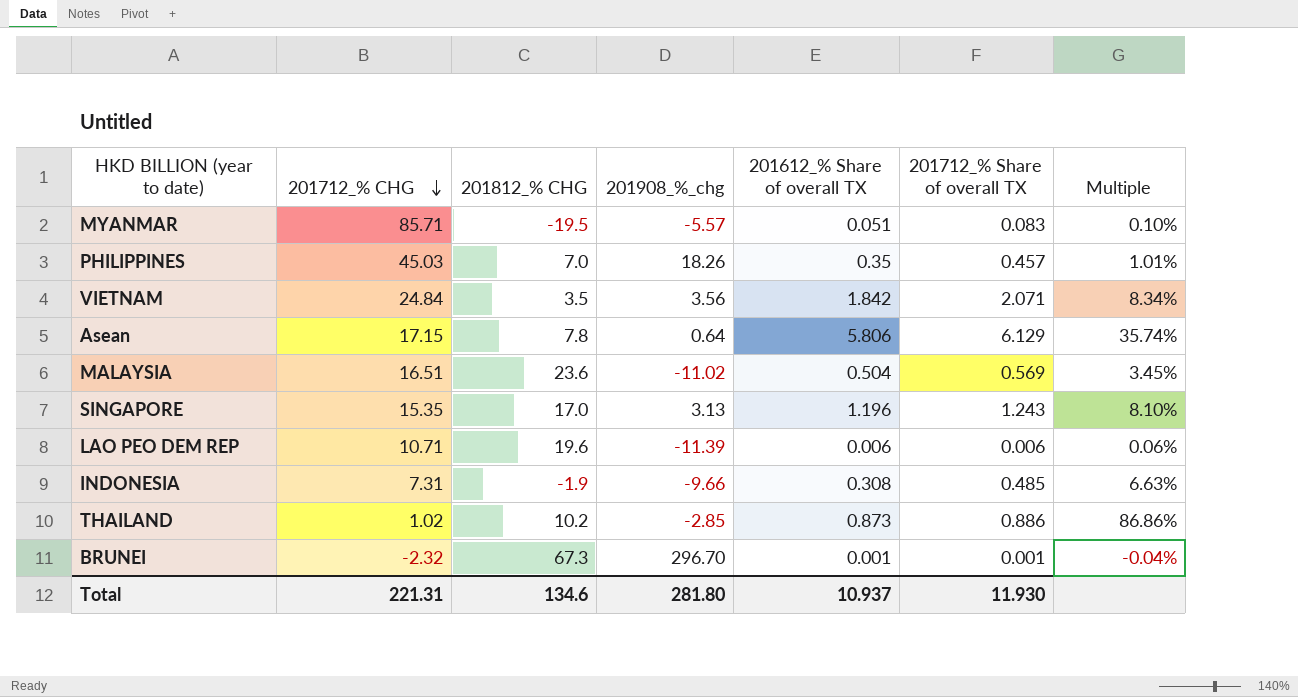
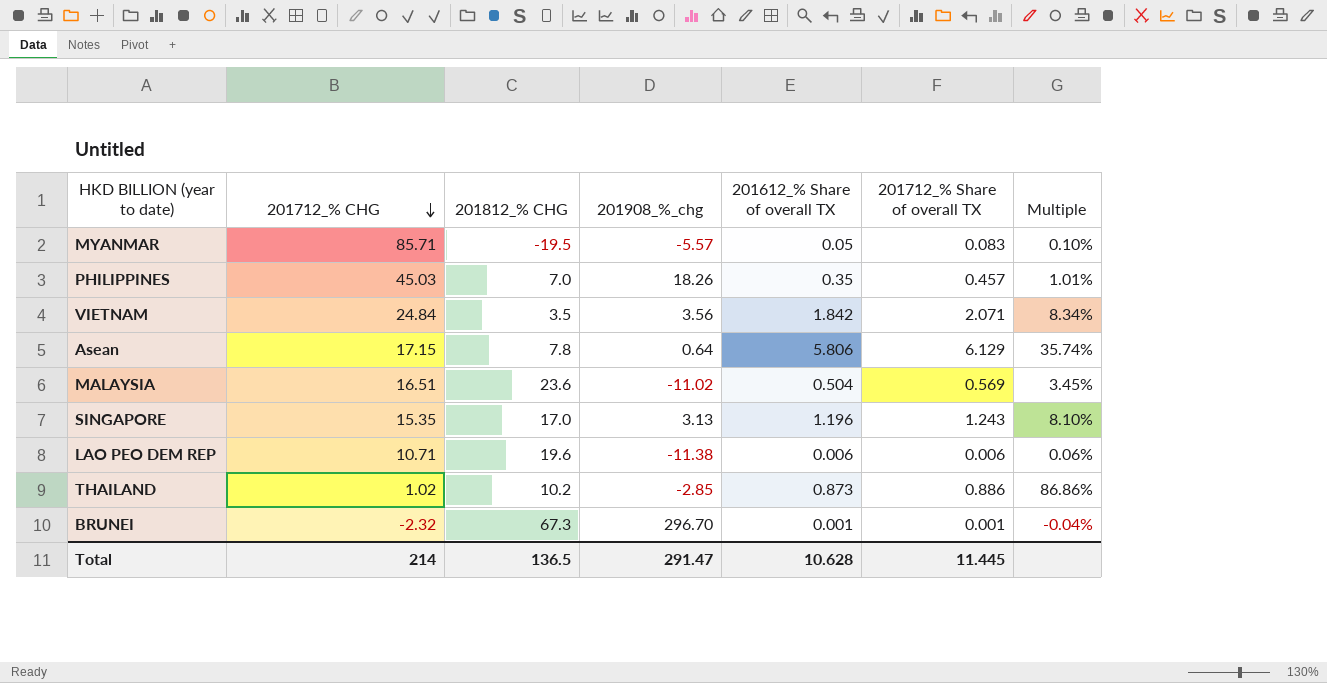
row INDONESIA: 7.31 | -1.9 | -9.66 | 0.308 | 0.485 | 6.63% -> none
MYANMAR | 201612_% Share of overall TX: 0.051 -> 0.05
LAO PEO DEM REP | 201908_%_chg: -11.39 -> -11.38
Total | 201712_% CHG: 221.31 -> 214
Total | 201812_% CHG: 134.6 -> 136.5
Total | 201908_%_chg: 281.80 -> 291.47
Total | 201612_% Share of overall TX: 10.937 -> 10.628
Total | 201712_% Share of overall TX: 11.930 -> 11.445

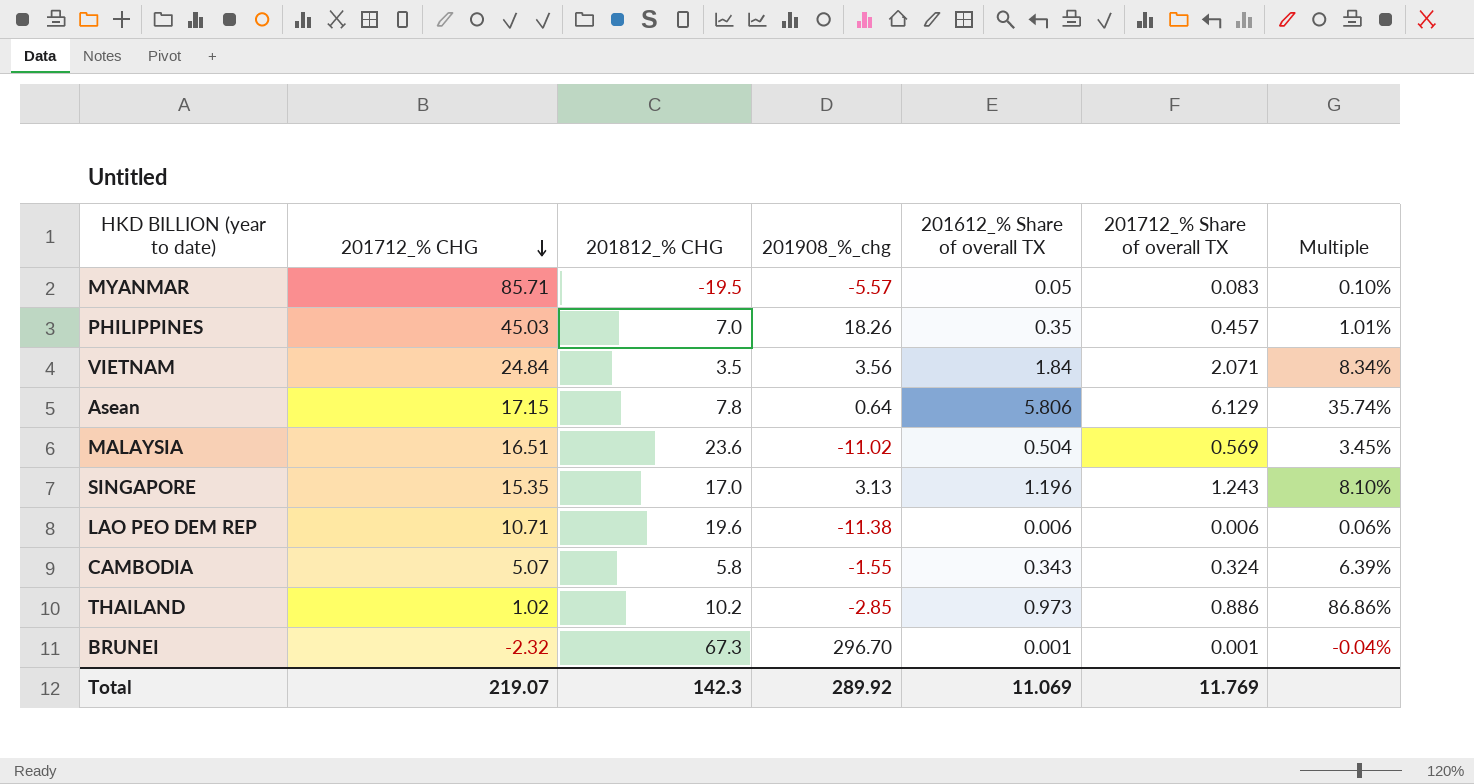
VIETNAM | 201612_% Share of overall TX: 1.842 -> 1.84
row CAMBODIA: none -> 5.07 | 5.8 | -1.55 | 0.343 | 0.324 | 6.39%
THAILAND | 201612_% Share of overall TX: 0.873 -> 0.973
Total | 201712_% CHG: 214 -> 219.07
Total | 201812_% CHG: 136.5 -> 142.3
Total | 201908_%_chg: 291.47 -> 289.92
Total | 201612_% Share of overall TX: 10.628 -> 11.069
Total | 201712_% Share of overall TX: 11.445 -> 11.769

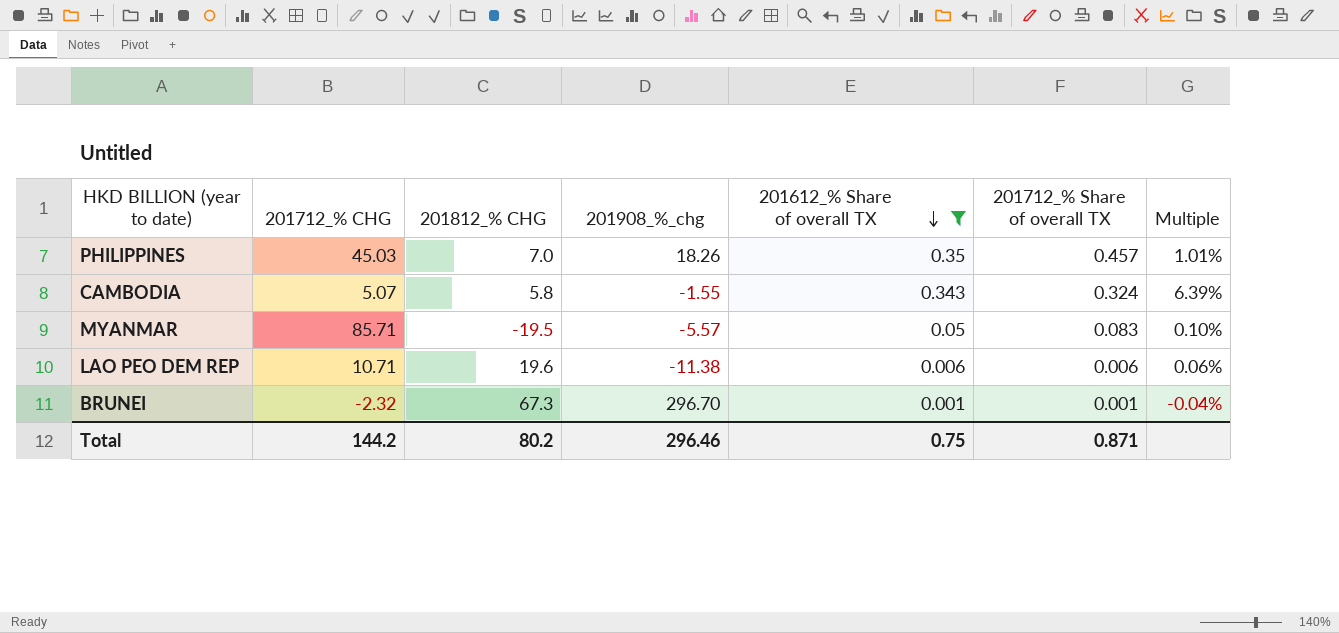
filter: none -> 201612_% Share of overall TX <= 0.35
row order: 201712_% CHG descending -> 201612_% Share of overall TX descending
Total | 201712_% CHG: 219.07 -> 144.2
Total | 201812_% CHG: 142.3 -> 80.2
Total | 201908_%_chg: 289.92 -> 296.46
Total | 201612_% Share of overall TX: 11.069 -> 0.75
Total | 201712_% Share of overall TX: 11.769 -> 0.871

